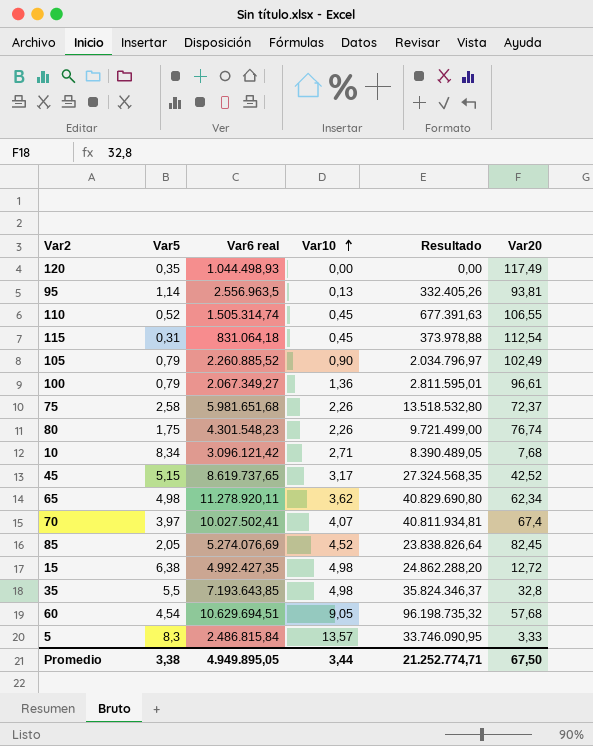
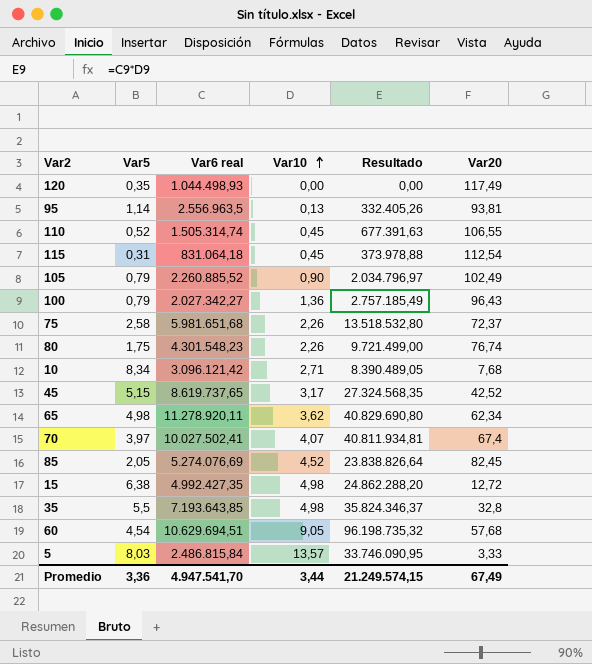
100 | Var6 real: 2.067.349,27 -> 2.027.342,27
100 | Resultado: 2.811.595,01 -> 2.757.185,49
100 | Var20: 96,61 -> 96,43
5 | Var5: 8,3 -> 8,03
Promedio | Var5: 3,38 -> 3,36
Promedio | Var6 real: 4.949.895,05 -> 4.947.541,70
Promedio | Resultado: 21.252.774,71 -> 21.249.574,15
Promedio | Var20: 67,50 -> 67,49

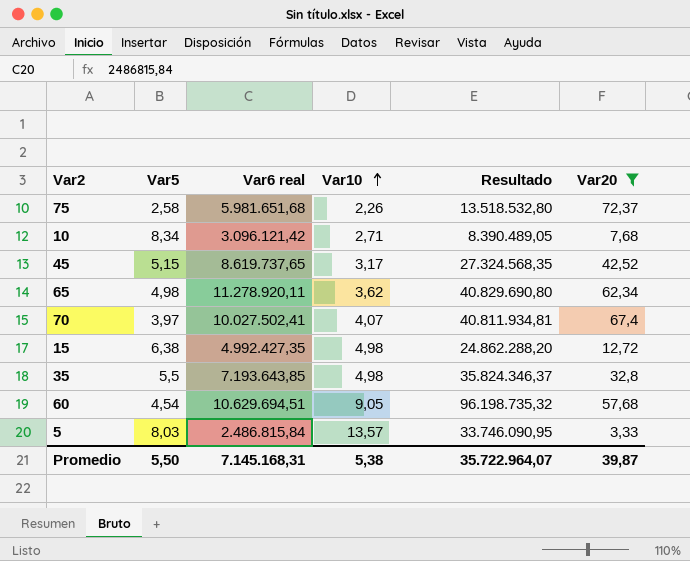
filter: none -> Var20 <= 72,37
Promedio | Var5: 3,36 -> 5,50
Promedio | Var6 real: 4.947.541,70 -> 7.145.168,31
Promedio | Var10: 3,44 -> 5,38
Promedio | Resultado: 21.249.574,15 -> 35.722.964,07
Promedio | Var20: 67,49 -> 39,87

